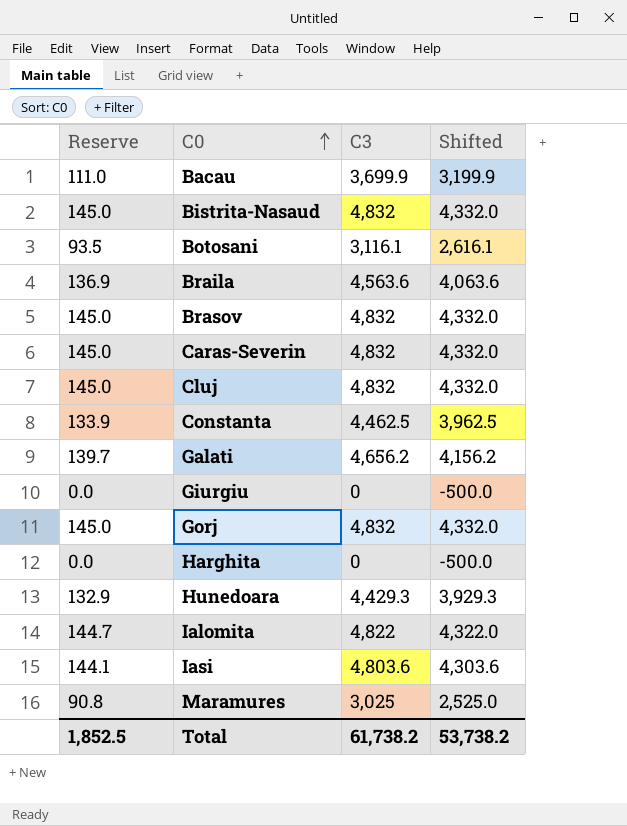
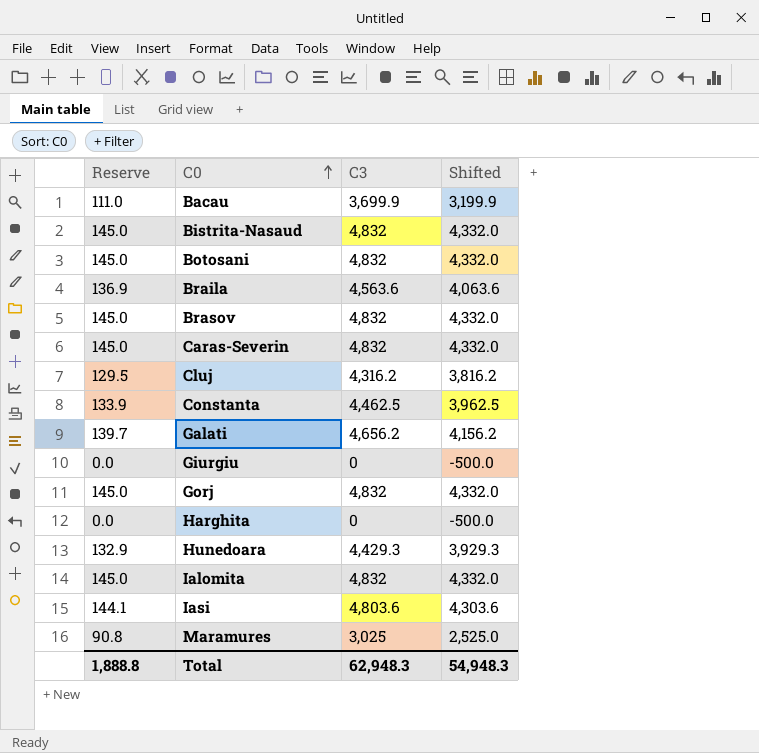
Botosani | Reserve: 93.5 -> 145.0
Botosani | C3: 3,116.1 -> 4,832
Botosani | Shifted: 2,616.1 -> 4,332.0
Cluj | Reserve: 145.0 -> 129.5
Cluj | C3: 4,832 -> 4,316.2
Cluj | Shifted: 4,332.0 -> 3,816.2
Ialomita | Reserve: 144.7 -> 145.0
Ialomita | C3: 4,822 -> 4,832
Ialomita | Shifted: 4,322.0 -> 4,332.0
Total | Reserve: 1,852.5 -> 1,888.8
Total | C3: 61,738.2 -> 62,948.3
Total | Shifted: 53,738.2 -> 54,948.3

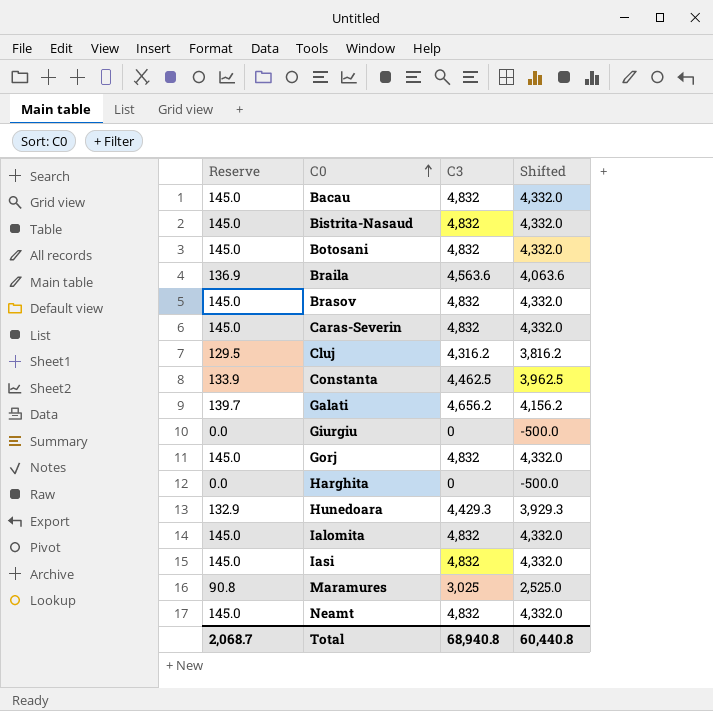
Bacau | Reserve: 111.0 -> 145.0
Bacau | C3: 3,699.9 -> 4,832
Bacau | Shifted: 3,199.9 -> 4,332.0
Iasi | Reserve: 144.1 -> 145.0
Iasi | C3: 4,803.6 -> 4,832
Iasi | Shifted: 4,303.6 -> 4,332.0
row Neamt: none -> 145.0 | 4,832 | 4,332.0
Total | Reserve: 1,888.8 -> 2,068.7
Total | C3: 62,948.3 -> 68,940.8
Total | Shifted: 54,948.3 -> 60,440.8

